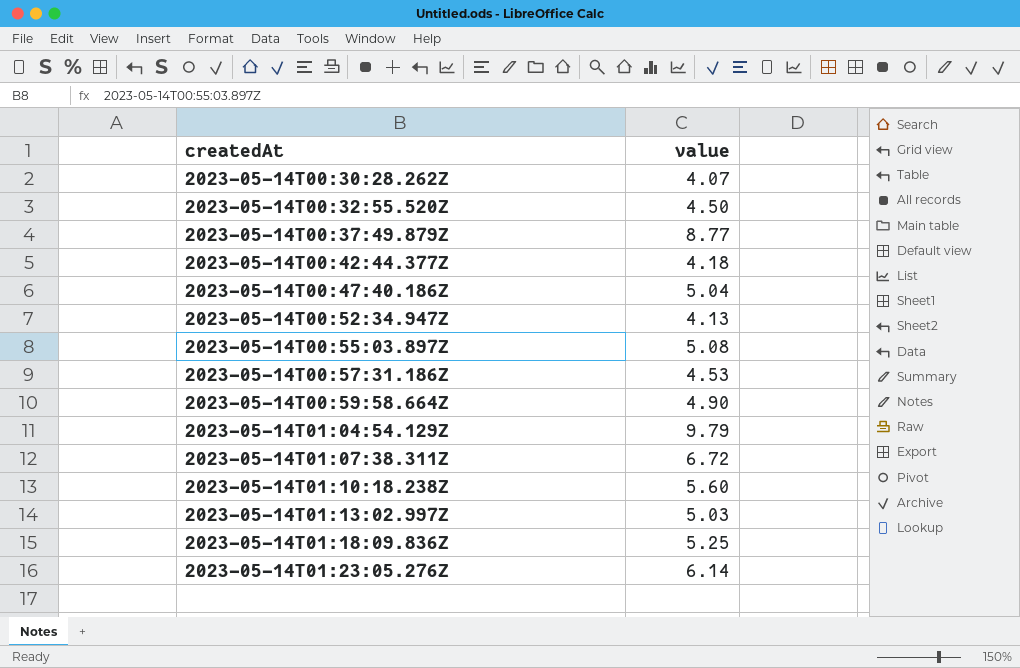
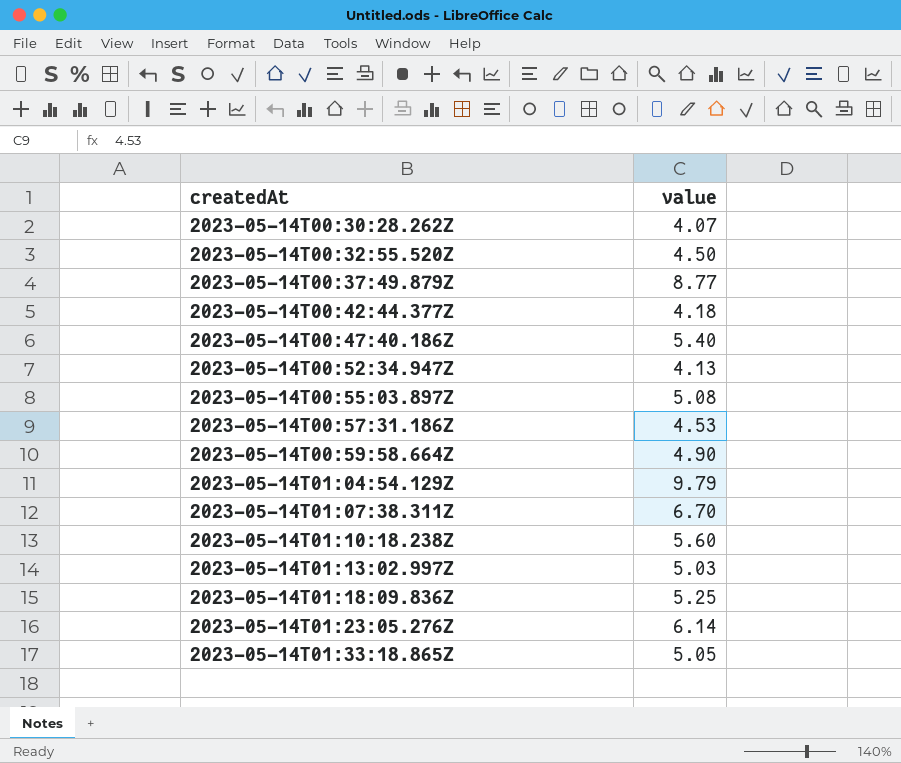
2023-05-14T00:47:40.186Z | value: 5.04 -> 5.40
2023-05-14T01:07:38.311Z | value: 6.72 -> 6.70
row 2023-05-14T01:33:18.865Z: none -> 5.05

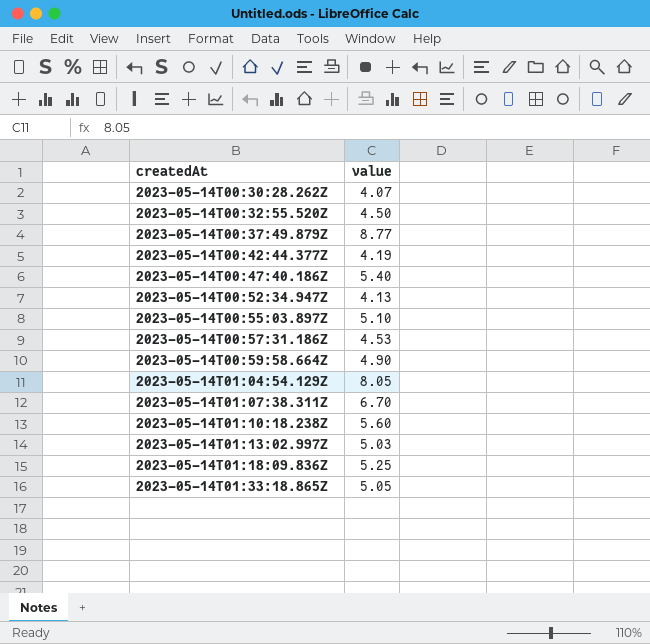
row 2023-05-14T01:23:05.276Z: 6.14 -> none
2023-05-14T00:42:44.377Z | value: 4.18 -> 4.19
2023-05-14T00:55:03.897Z | value: 5.08 -> 5.10
2023-05-14T01:04:54.129Z | value: 9.79 -> 8.05

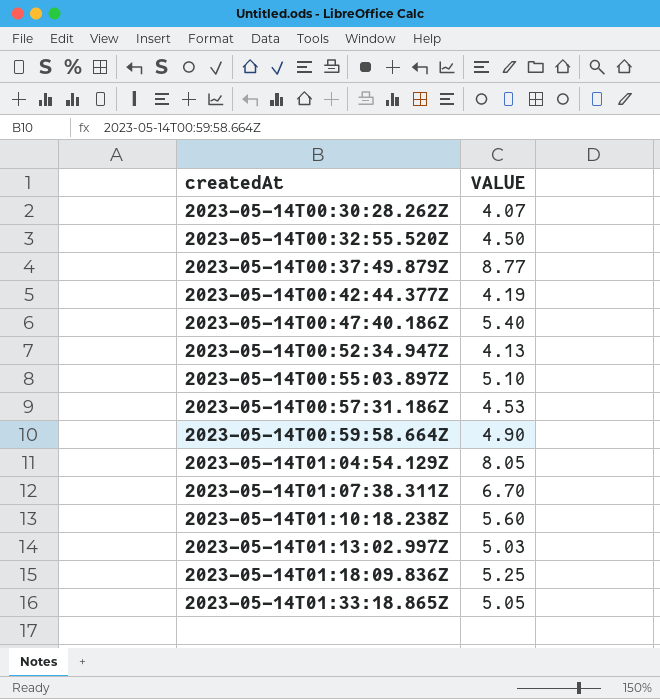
column name: value -> VALUE

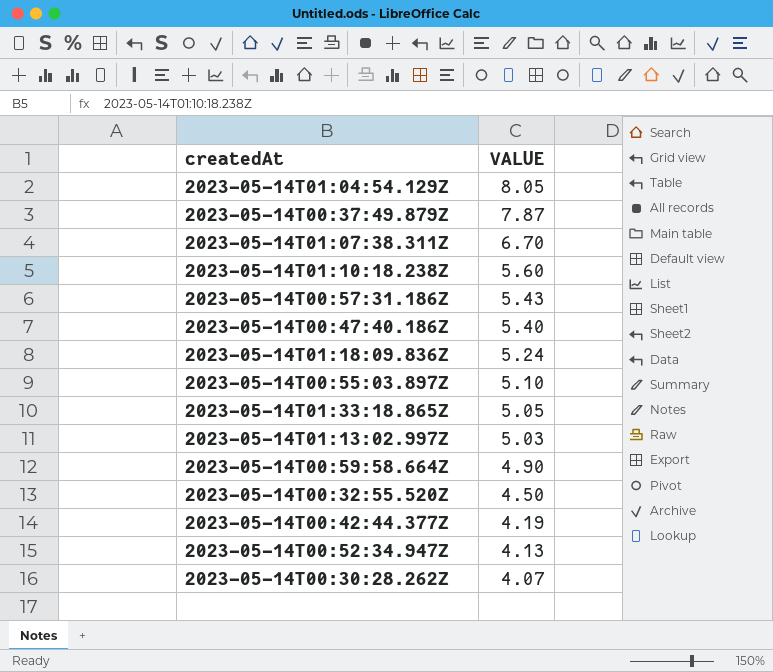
row order: createdAt ascending -> VALUE descending
2023-05-14T00:37:49.879Z | VALUE: 8.77 -> 7.87
2023-05-14T00:57:31.186Z | VALUE: 4.53 -> 5.43
2023-05-14T01:18:09.836Z | VALUE: 5.25 -> 5.24

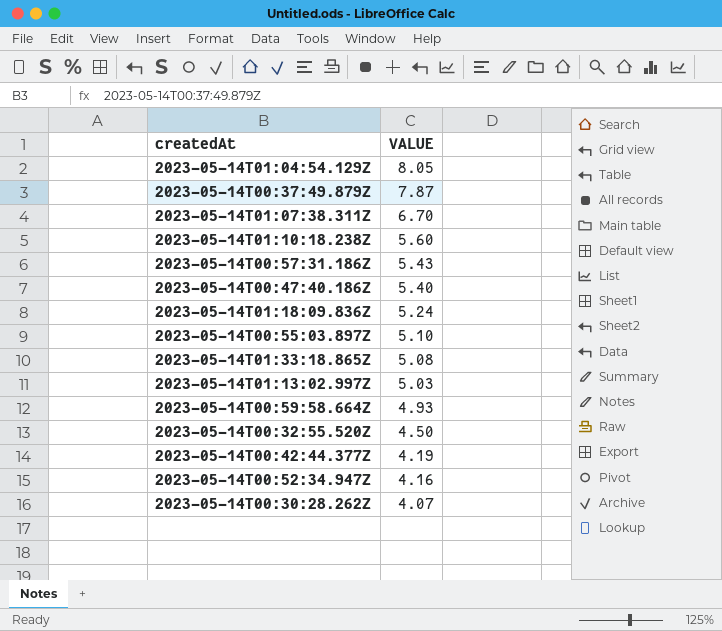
2023-05-14T01:33:18.865Z | VALUE: 5.05 -> 5.08
2023-05-14T00:59:58.664Z | VALUE: 4.90 -> 4.93
2023-05-14T00:52:34.947Z | VALUE: 4.13 -> 4.16

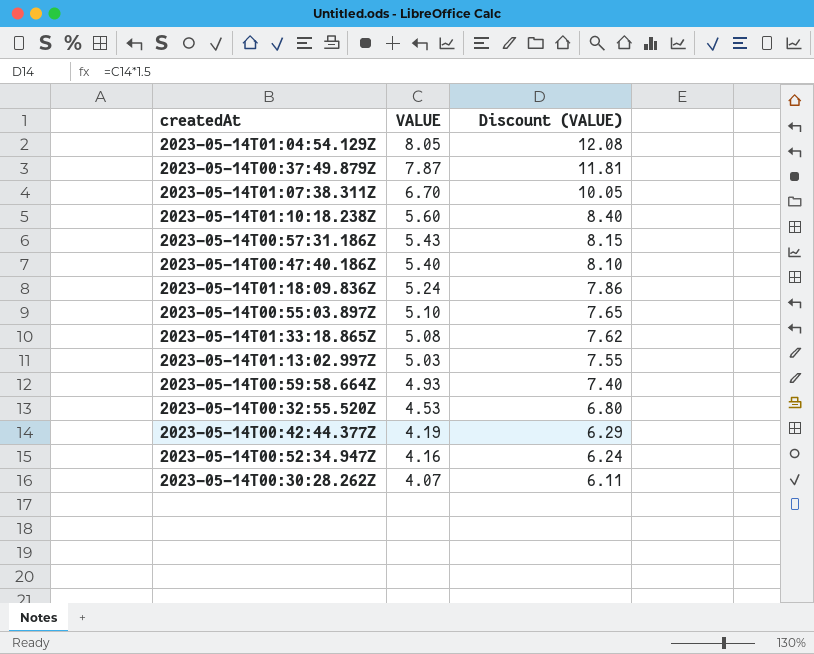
column Discount (VALUE) | formula: none -> [VALUE] * 1.5
2023-05-14T00:32:55.520Z | VALUE: 4.50 -> 4.53

